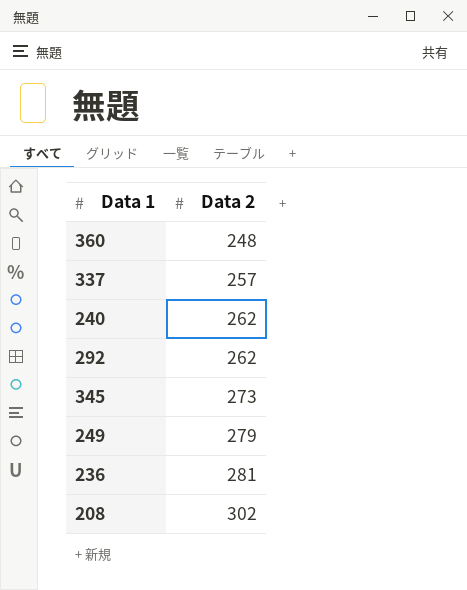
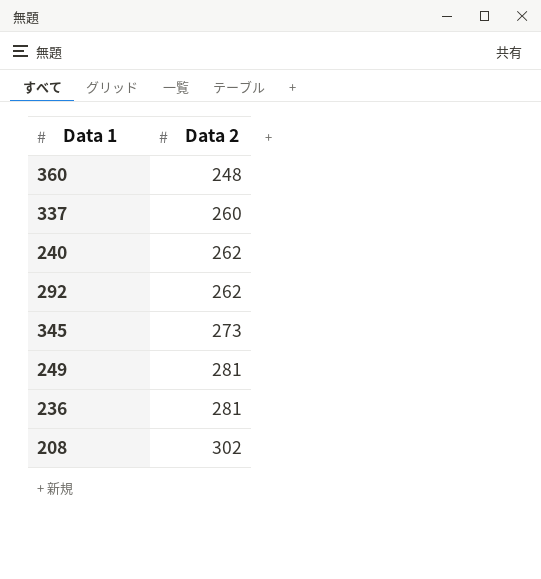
337 | Data 2: 257 -> 260
249 | Data 2: 279 -> 281

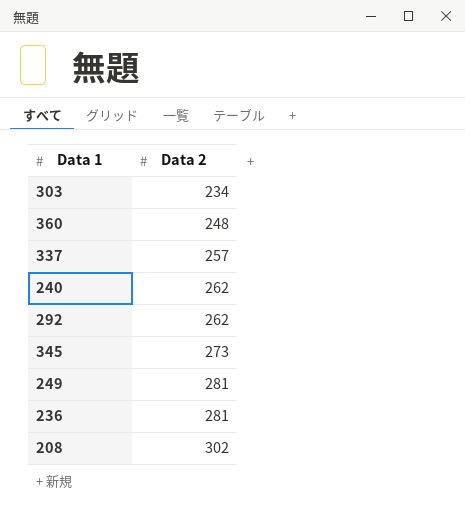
row 303: none -> 234
337 | Data 2: 260 -> 257

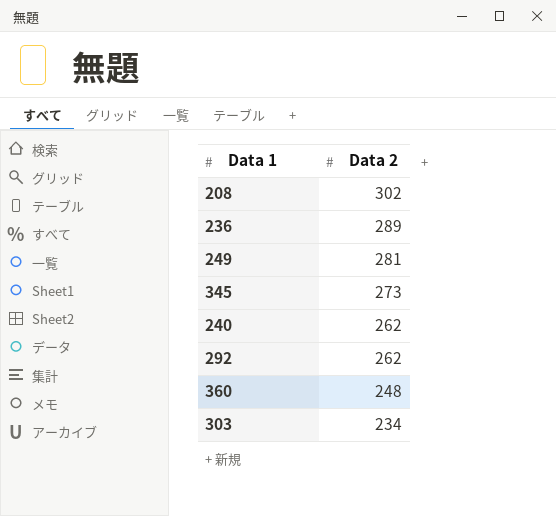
row order: Data 2 ascending -> Data 2 descending
row 337: 257 -> none
236 | Data 2: 281 -> 289

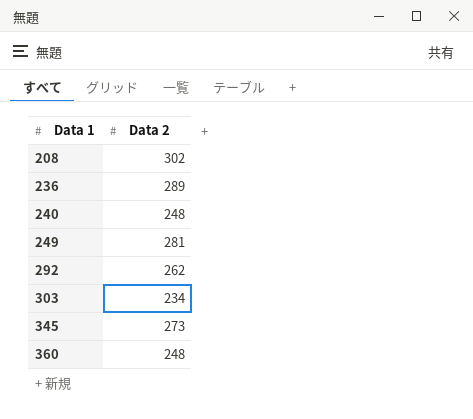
row order: Data 2 descending -> Data 1 ascending
240 | Data 2: 262 -> 248

